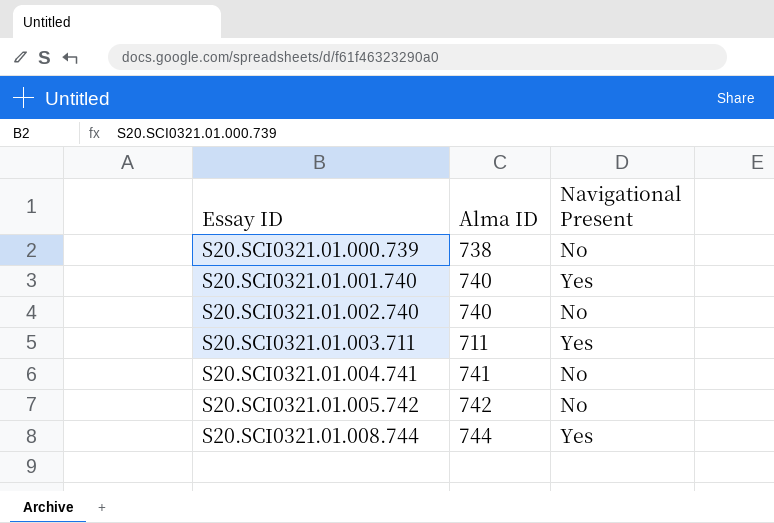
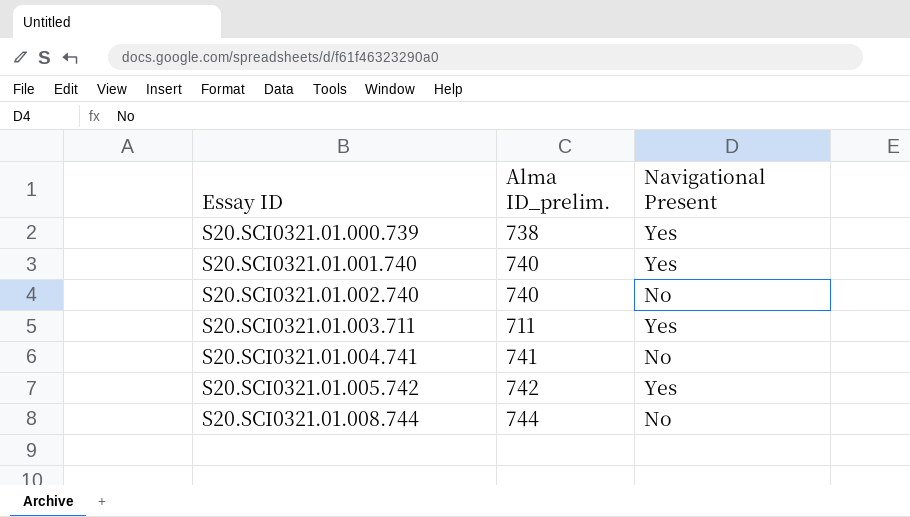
column name: Alma ID -> Alma ID_prelim.
S20.SCI0321.01.000.739 | Navigational Present: No -> Yes
S20.SCI0321.01.005.742 | Navigational Present: No -> Yes
S20.SCI0321.01.008.744 | Navigational Present: Yes -> No

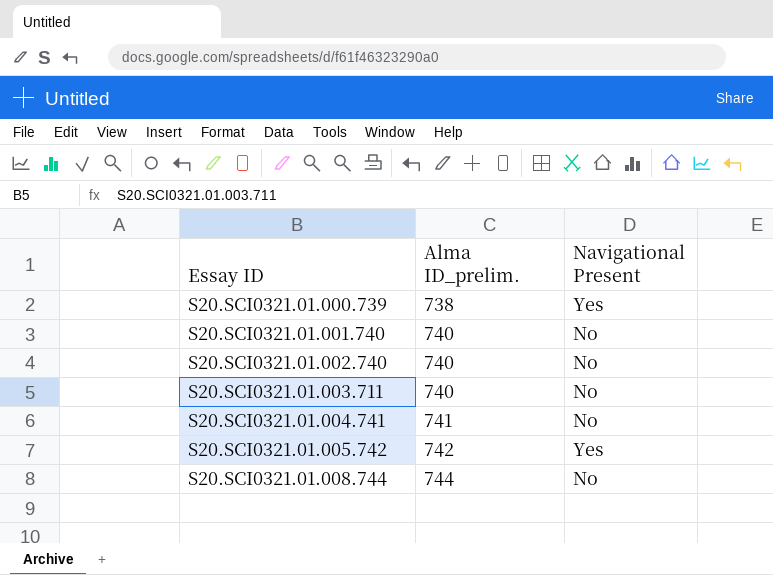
S20.SCI0321.01.001.740 | Navigational Present: Yes -> No
S20.SCI0321.01.003.711 | Alma ID_prelim.: 711 -> 740
S20.SCI0321.01.003.711 | Navigational Present: Yes -> No

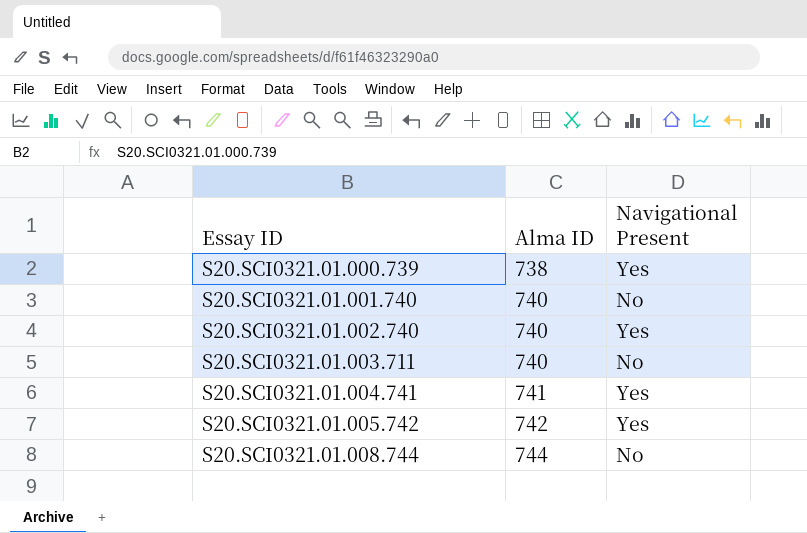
column name: Alma ID_prelim. -> Alma ID
S20.SCI0321.01.002.740 | Navigational Present: No -> Yes
S20.SCI0321.01.004.741 | Navigational Present: No -> Yes

